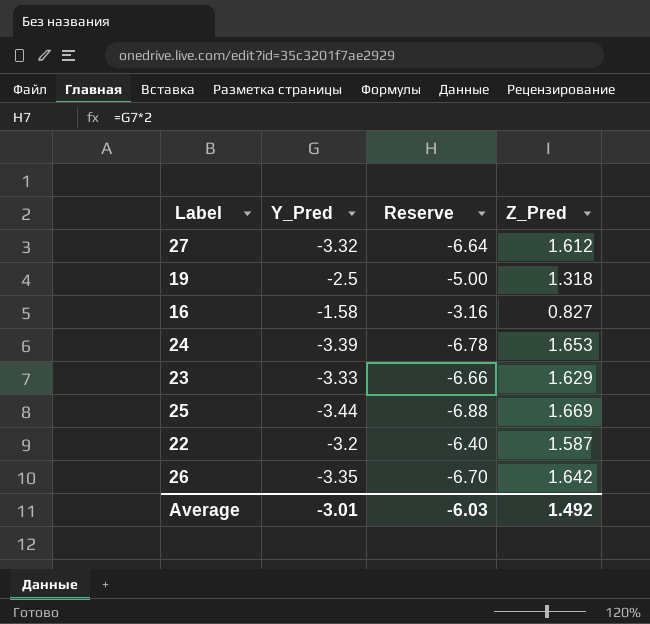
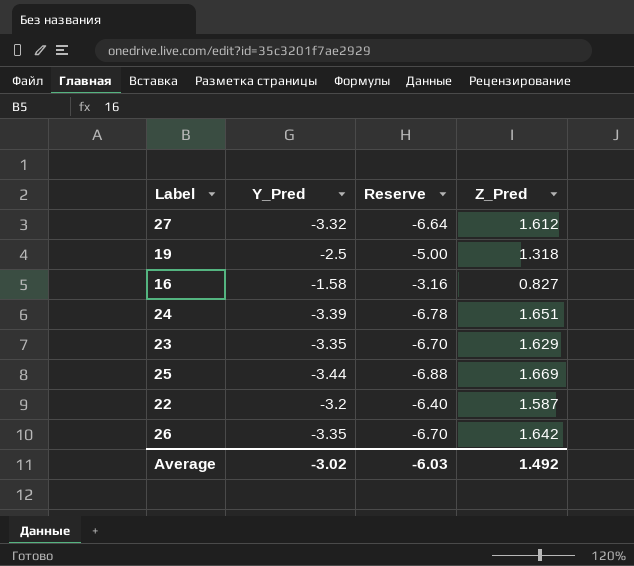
24 | Z_Pred: 1.653 -> 1.651
23 | Y_Pred: -3.33 -> -3.35
23 | Reserve: -6.66 -> -6.70
Average | Y_Pred: -3.01 -> -3.02

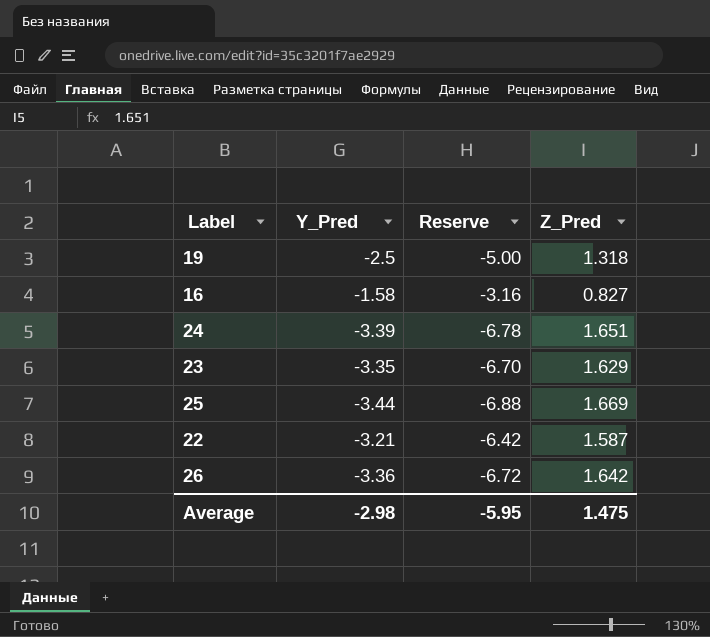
row 27: -3.32 | -6.64 | 1.612 -> none
22 | Y_Pred: -3.2 -> -3.21
22 | Reserve: -6.40 -> -6.42
26 | Y_Pred: -3.35 -> -3.36
26 | Reserve: -6.70 -> -6.72
Average | Y_Pred: -3.02 -> -2.98
Average | Reserve: -6.03 -> -5.95
Average | Z_Pred: 1.492 -> 1.475

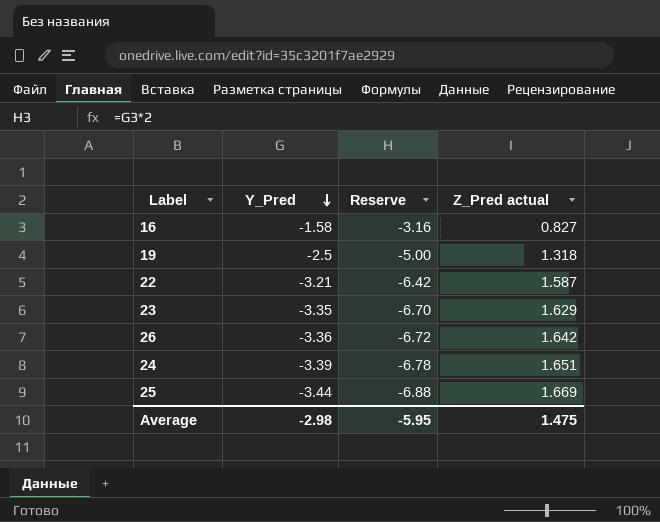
row order: none -> Y_Pred descending
column name: Z_Pred -> Z_Pred actual

